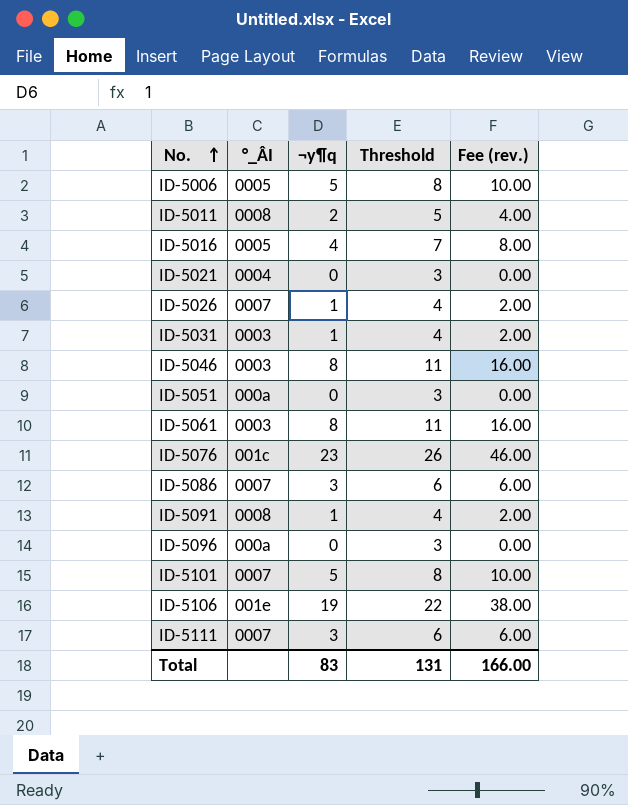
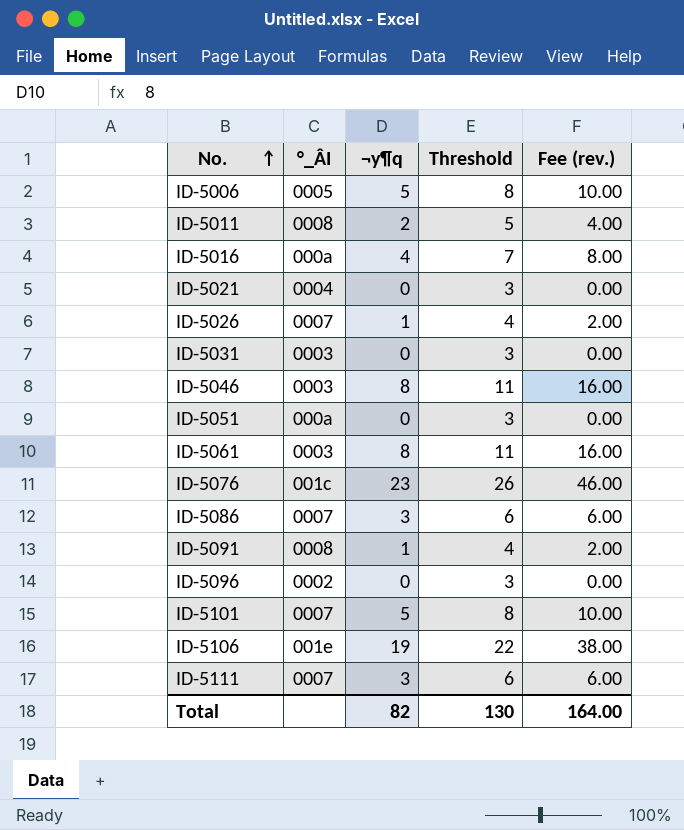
ID-5016 | °_ÂI: 0005 -> 000a
ID-5031 | ¬y¶q: 1 -> 0
ID-5031 | Threshold: 4 -> 3
ID-5031 | Fee (rev.): 2.00 -> 0.00
ID-5096 | °_ÂI: 000a -> 0002
Total | ¬y¶q: 83 -> 82
Total | Threshold: 131 -> 130
Total | Fee (rev.): 166.00 -> 164.00

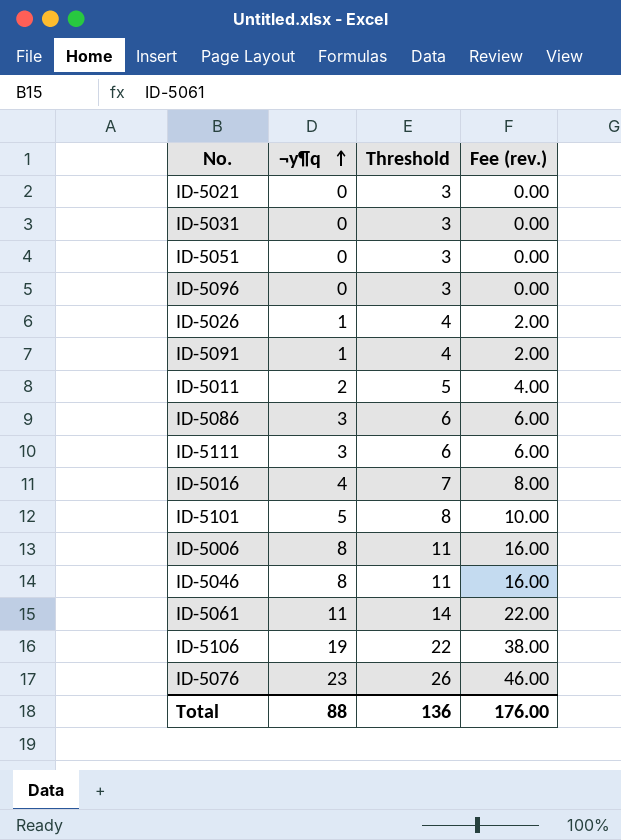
row order: No. ascending -> ¬y¶q ascending
column °_ÂI | position: 2 -> none
ID-5006 | ¬y¶q: 5 -> 8
ID-5006 | Threshold: 8 -> 11
ID-5006 | Fee (rev.): 10.00 -> 16.00
ID-5061 | ¬y¶q: 8 -> 11
ID-5061 | Threshold: 11 -> 14
ID-5061 | Fee (rev.): 16.00 -> 22.00
Total | ¬y¶q: 82 -> 88
Total | Threshold: 130 -> 136
Total | Fee (rev.): 164.00 -> 176.00

